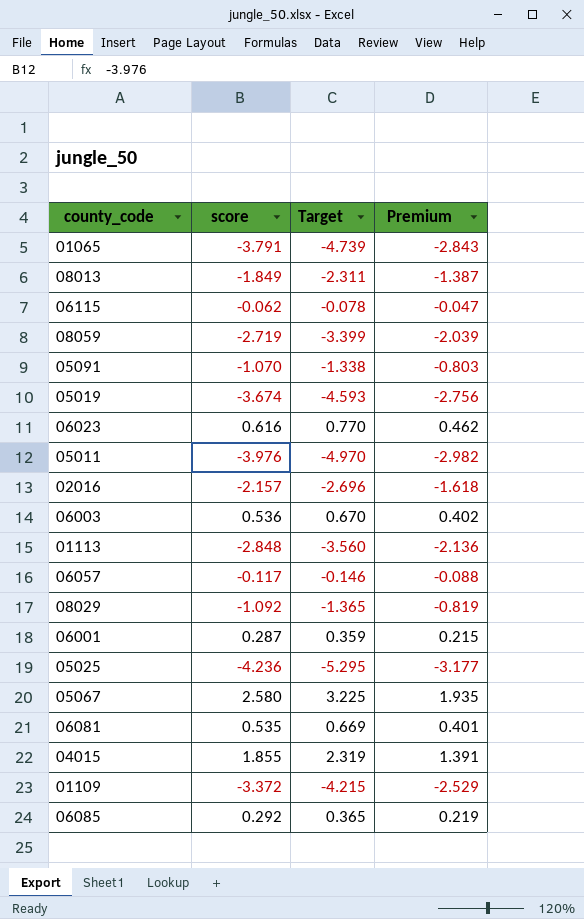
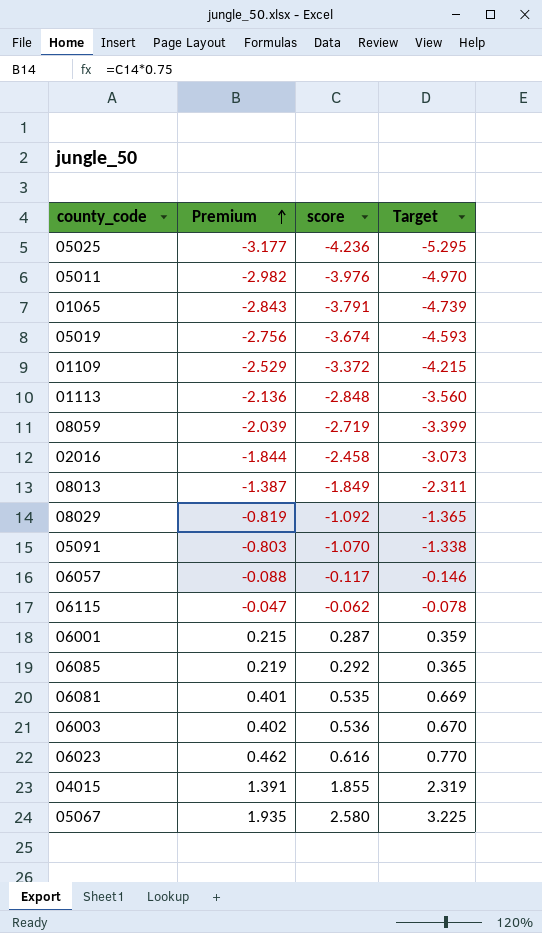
row order: none -> Premium ascending
column Premium | position: 4 -> 2
02016 | Premium: -1.618 -> -1.844
02016 | score: -2.157 -> -2.458
02016 | Target: -2.696 -> -3.073

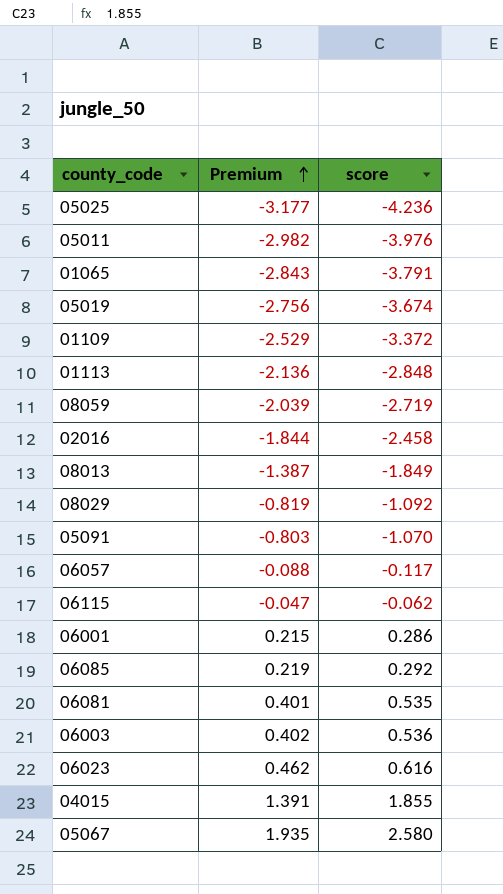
column Target | formula: [score] * 1.25 -> none
06001 | score: 0.287 -> 0.286

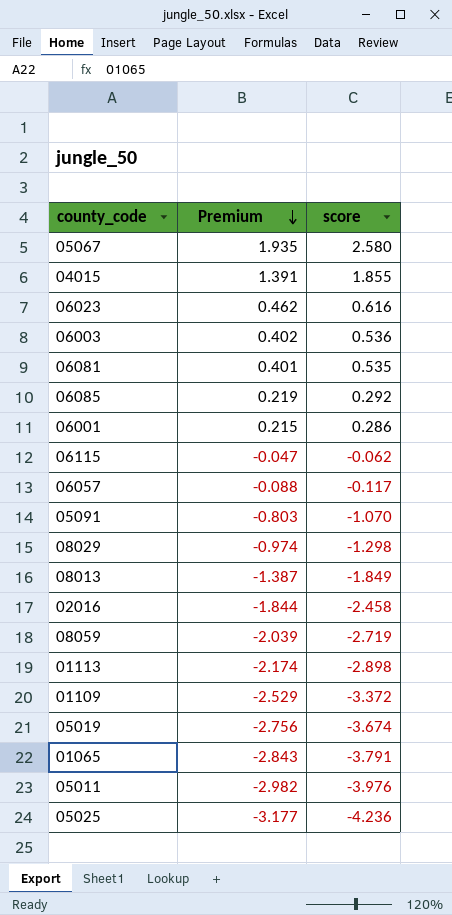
row order: Premium ascending -> Premium descending
08029 | Premium: -0.819 -> -0.974
08029 | score: -1.092 -> -1.298
01113 | Premium: -2.136 -> -2.174
01113 | score: -2.848 -> -2.898

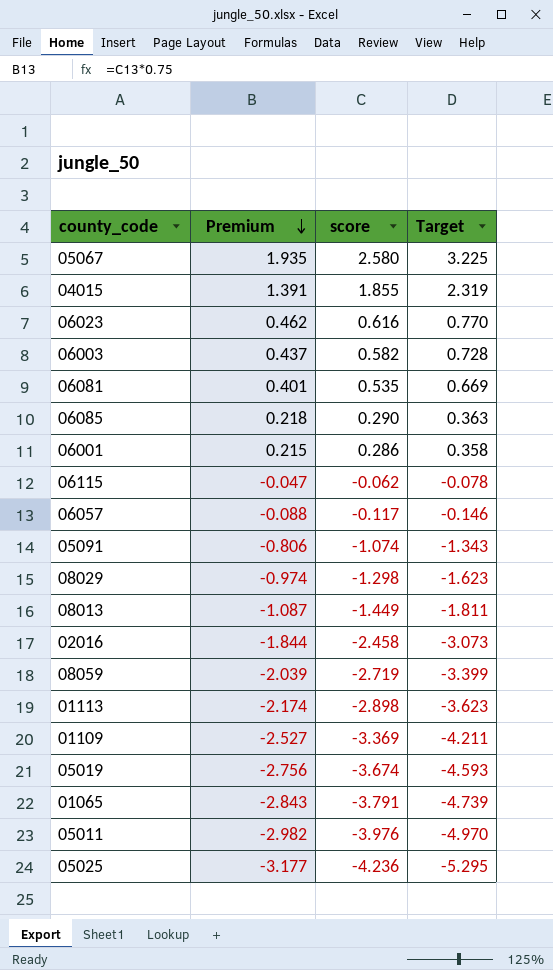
column Target | formula: none -> [score] * 1.25
06003 | Premium: 0.402 -> 0.437
06003 | score: 0.536 -> 0.582
06085 | Premium: 0.219 -> 0.218
06085 | score: 0.292 -> 0.290
05091 | Premium: -0.803 -> -0.806
05091 | score: -1.070 -> -1.074
08013 | Premium: -1.387 -> -1.087
08013 | score: -1.849 -> -1.449
01109 | Premium: -2.529 -> -2.527
01109 | score: -3.372 -> -3.369

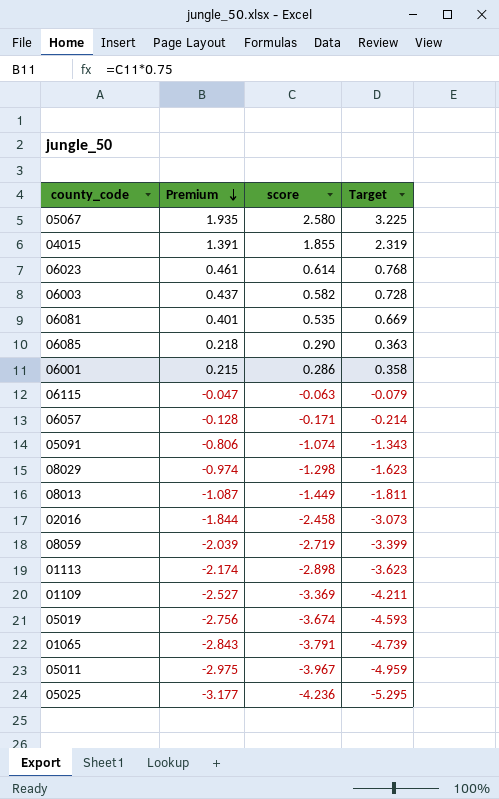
06023 | Premium: 0.462 -> 0.461
06023 | score: 0.616 -> 0.614
06023 | Target: 0.770 -> 0.768
06115 | score: -0.062 -> -0.063
06115 | Target: -0.078 -> -0.079
06057 | Premium: -0.088 -> -0.128
06057 | score: -0.117 -> -0.171
06057 | Target: -0.146 -> -0.214
05011 | Premium: -2.982 -> -2.975
05011 | score: -3.976 -> -3.967
05011 | Target: -4.970 -> -4.959

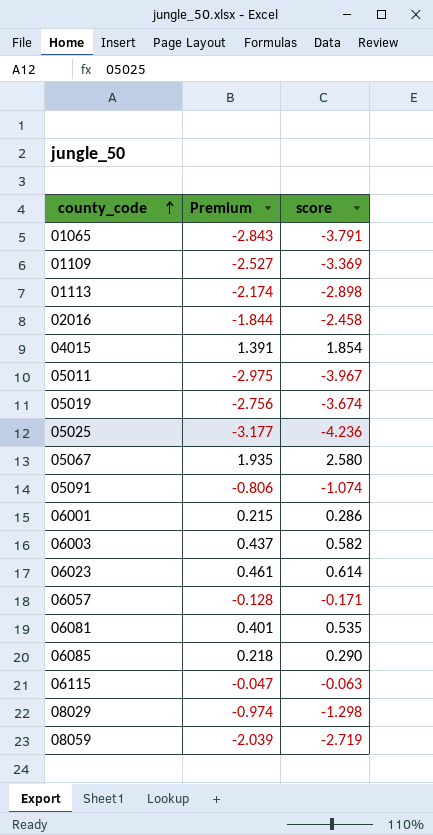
row order: Premium descending -> county_code ascending
column Target | formula: [score] * 1.25 -> none
row 08013: -1.087 | -1.449 | -1.811 -> none
04015 | score: 1.855 -> 1.854

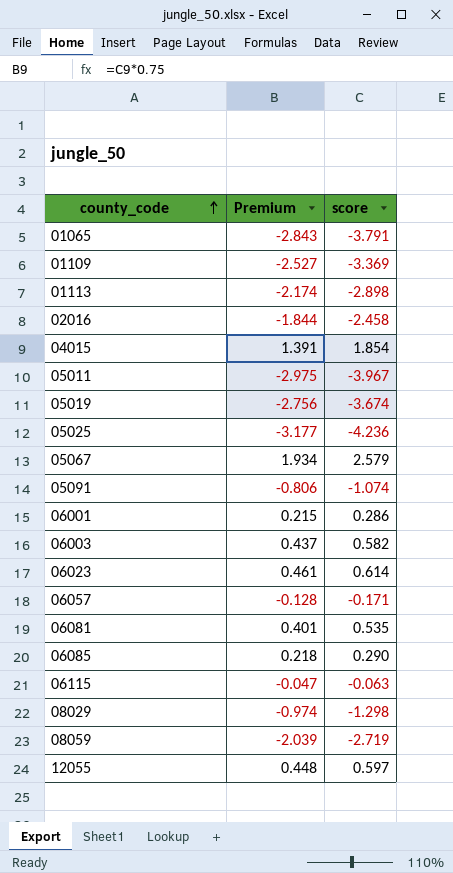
05067 | Premium: 1.935 -> 1.934
05067 | score: 2.580 -> 2.579
row 12055: none -> 0.448 | 0.597

